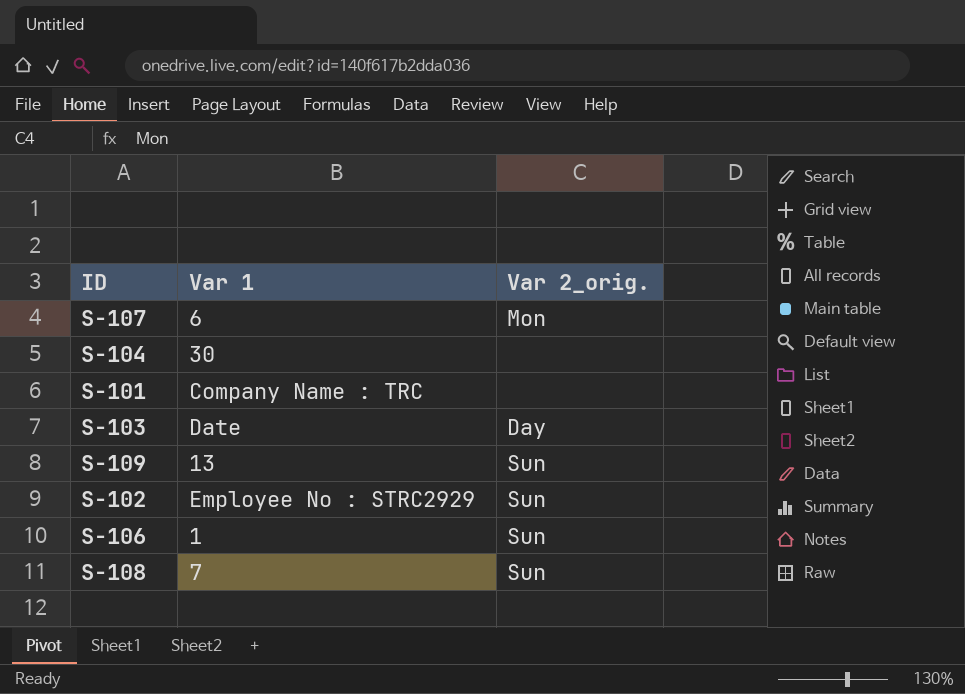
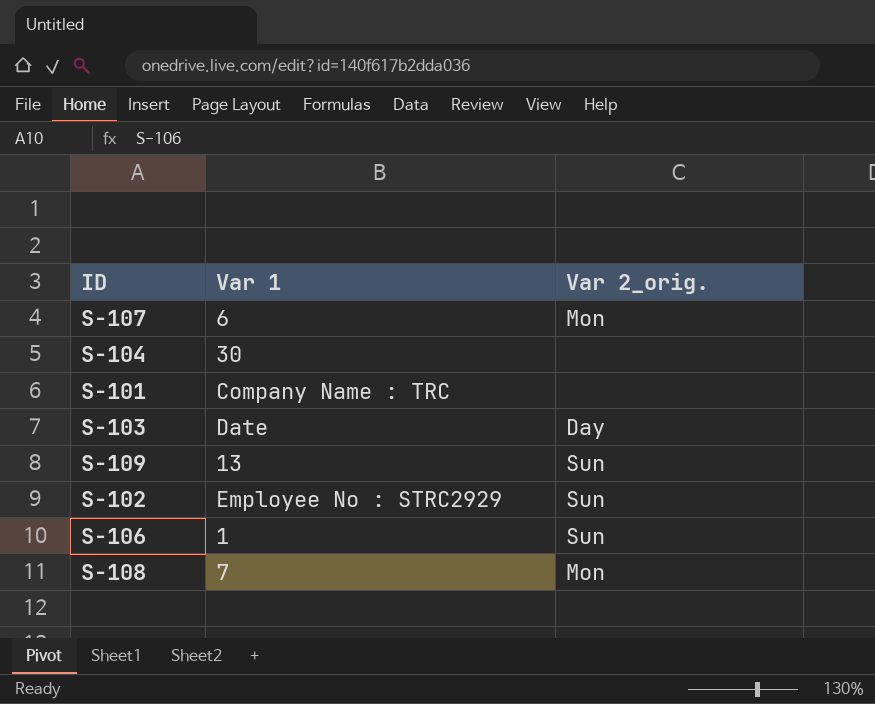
S-108 | Var 2_orig.: Sun -> Mon

